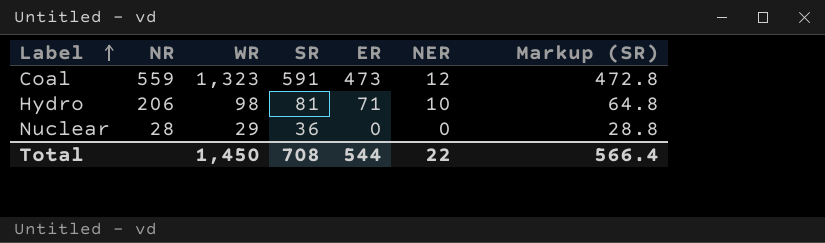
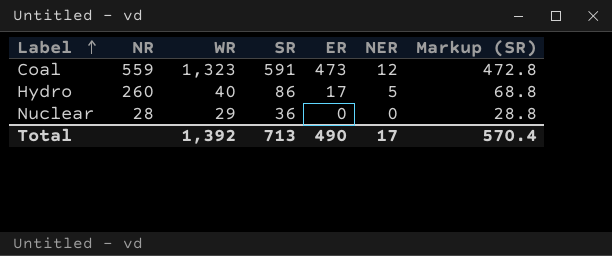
Hydro | NR: 206 -> 260
Hydro | WR: 98 -> 40
Hydro | SR: 81 -> 86
Hydro | ER: 71 -> 17
Hydro | NER: 10 -> 5
Hydro | Markup (SR): 64.8 -> 68.8
Total | WR: 1,450 -> 1,392
Total | SR: 708 -> 713
Total | ER: 544 -> 490
Total | NER: 22 -> 17
Total | Markup (SR): 566.4 -> 570.4

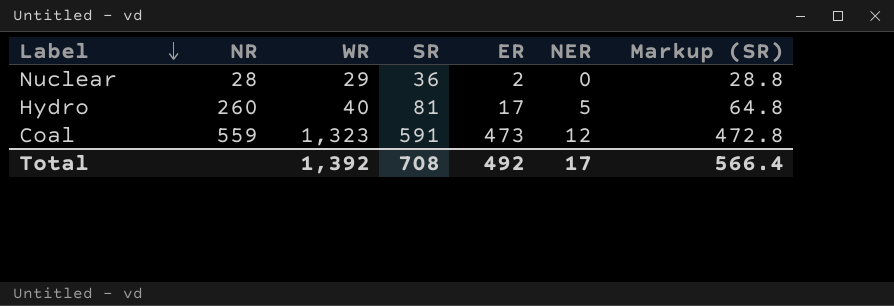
row order: Label ascending -> Label descending
Nuclear | ER: 0 -> 2
Hydro | SR: 86 -> 81
Hydro | Markup (SR): 68.8 -> 64.8
Total | SR: 713 -> 708
Total | ER: 490 -> 492
Total | Markup (SR): 570.4 -> 566.4

